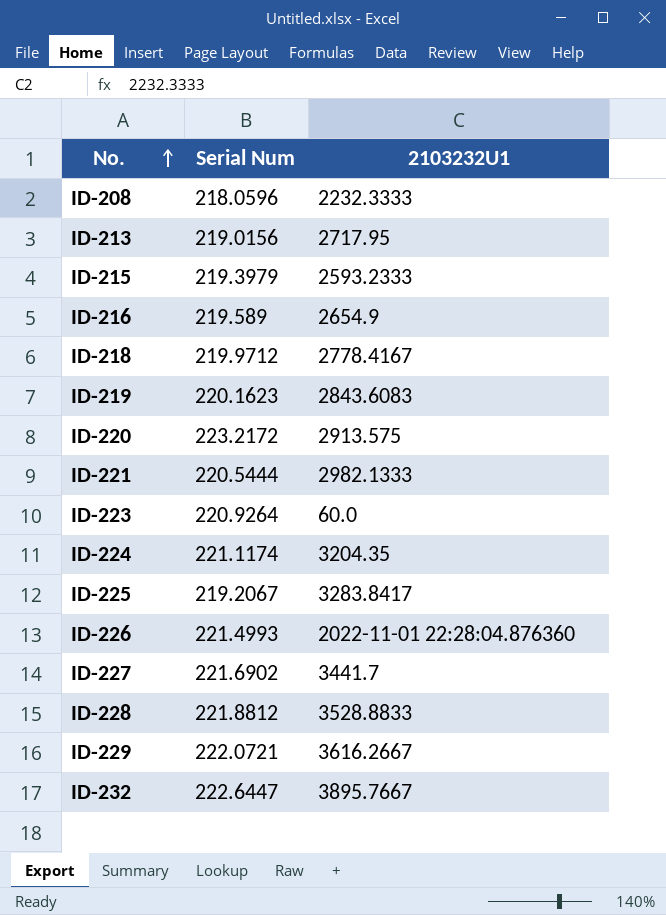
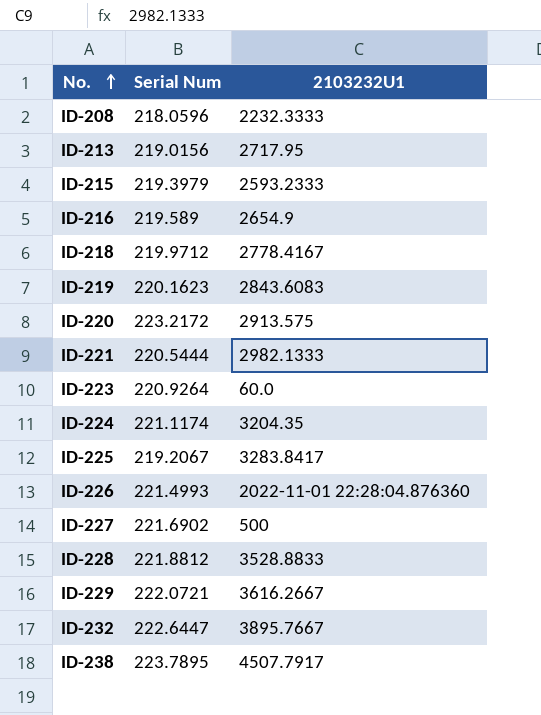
ID-227 | 2103232U1: 3441.7 -> 500
row ID-238: none -> 223.7895 | 4507.7917

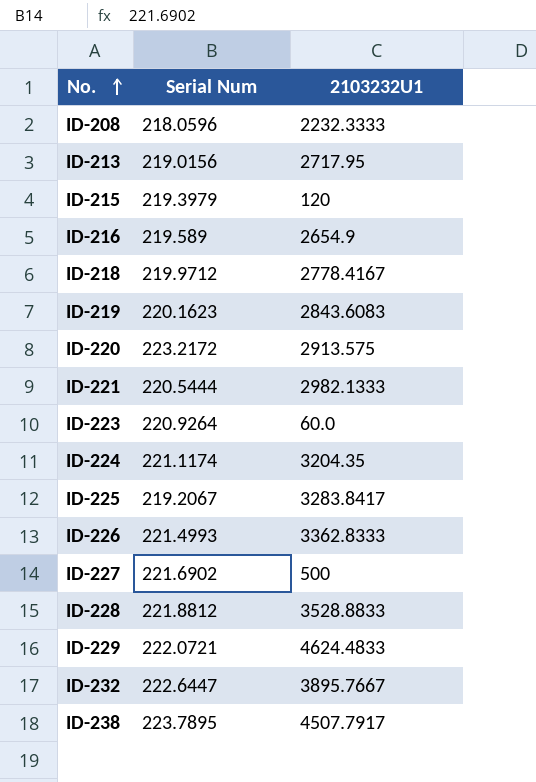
ID-215 | 2103232U1: 2593.2333 -> 120
ID-226 | 2103232U1: 2022-11-01 22:28:04.876360 -> 3362.8333
ID-229 | 2103232U1: 3616.2667 -> 4624.4833

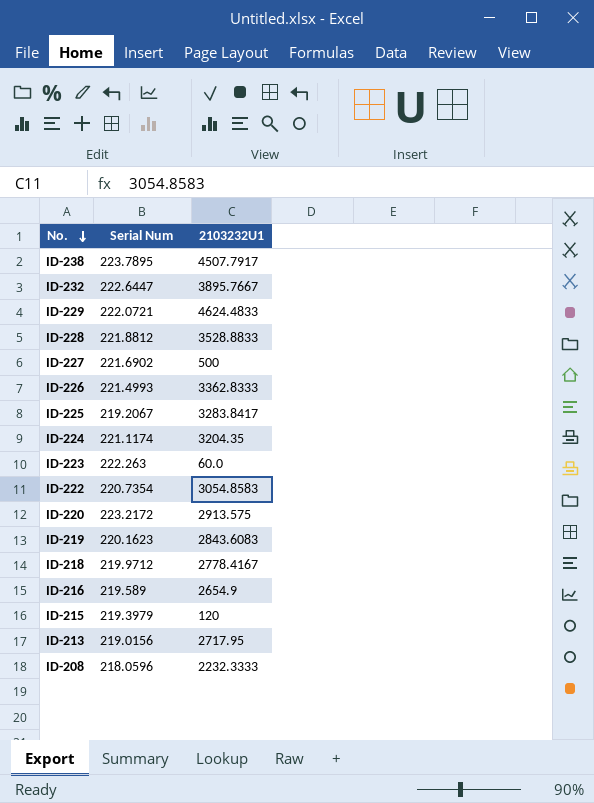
row order: No. ascending -> No. descending
row ID-221: 220.5444 | 2982.1333 -> none
ID-223 | Serial Num: 220.9264 -> 222.263
row ID-222: none -> 220.7354 | 3054.8583

